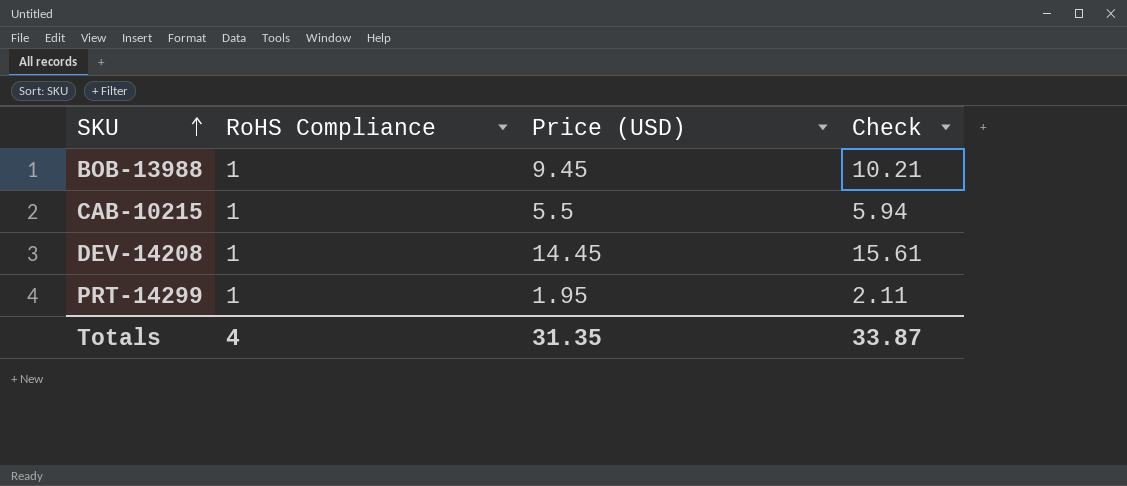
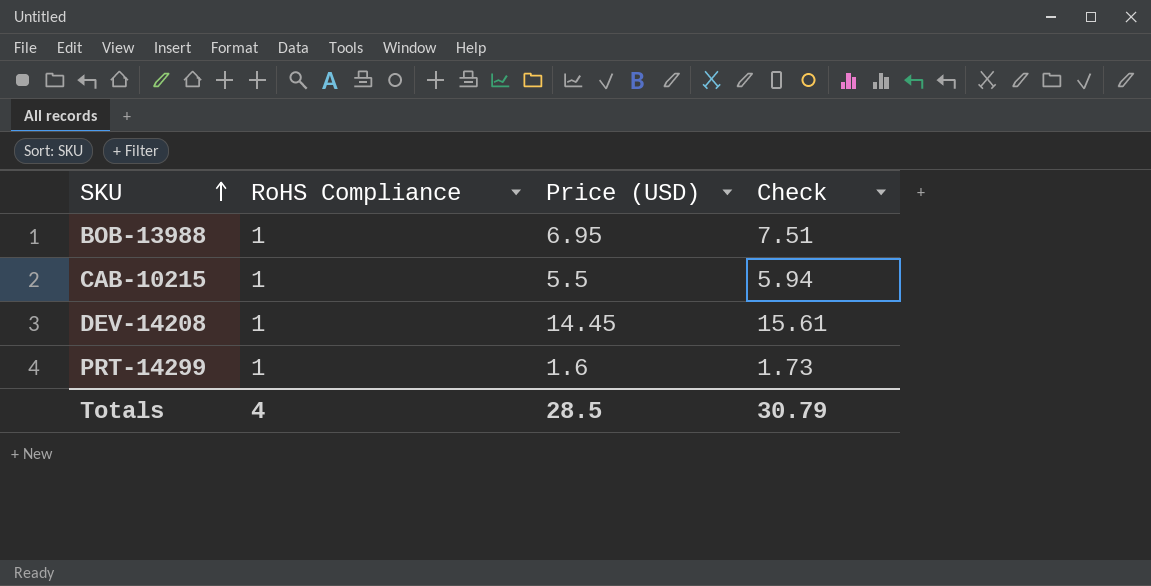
BOB-13988 | Price (USD): 9.45 -> 6.95
BOB-13988 | Check: 10.21 -> 7.51
PRT-14299 | Price (USD): 1.95 -> 1.6
PRT-14299 | Check: 2.11 -> 1.73
Totals | Price (USD): 31.35 -> 28.5
Totals | Check: 33.87 -> 30.79

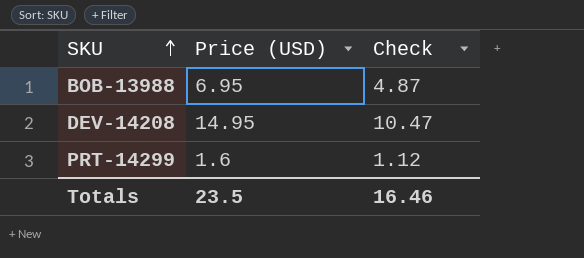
column RoHS Compliance | position: 2 -> none
column Check | formula: [Price (USD)] * 1.08 -> [Price (USD)] * 0.7
row CAB-10215: 1 | 5.5 | 5.94 -> none
DEV-14208 | Price (USD): 14.45 -> 14.95
Totals | Price (USD): 28.5 -> 23.5
Totals | Check: 30.79 -> 16.46

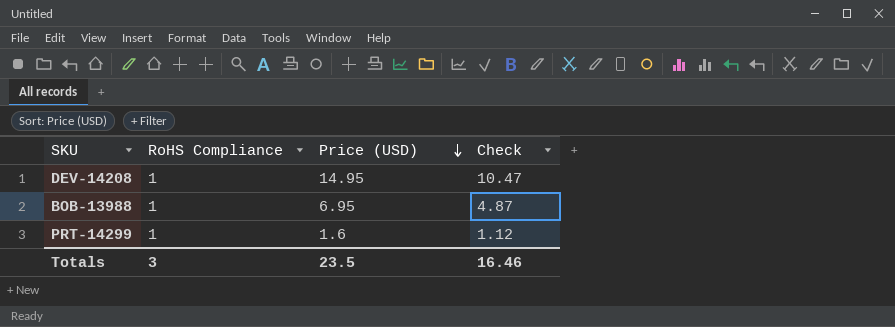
row order: SKU ascending -> Price (USD) descending
column RoHS Compliance | position: none -> 2

